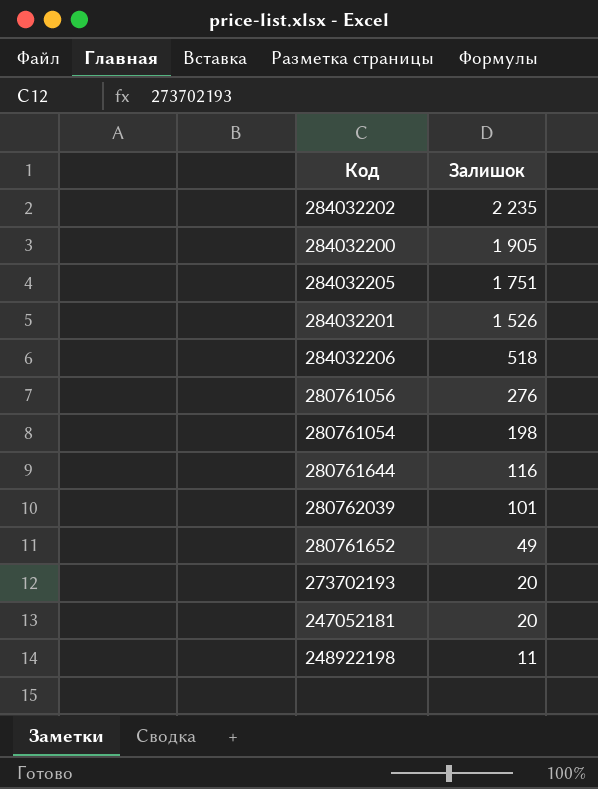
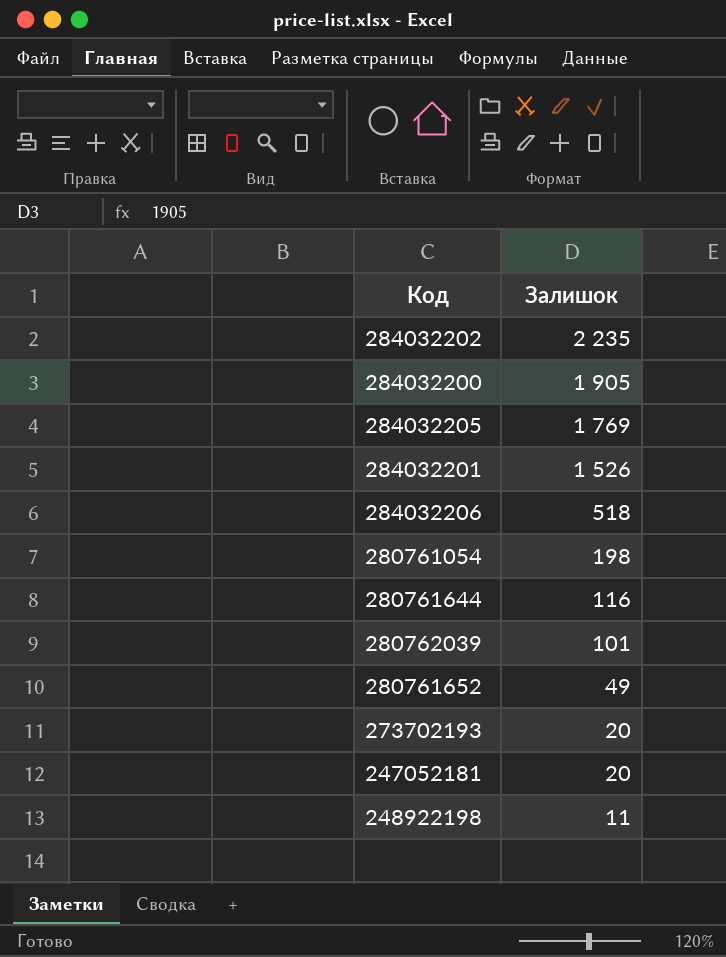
row 280761056: 276 -> none
284032205 | Залишок: 1 751 -> 1 769

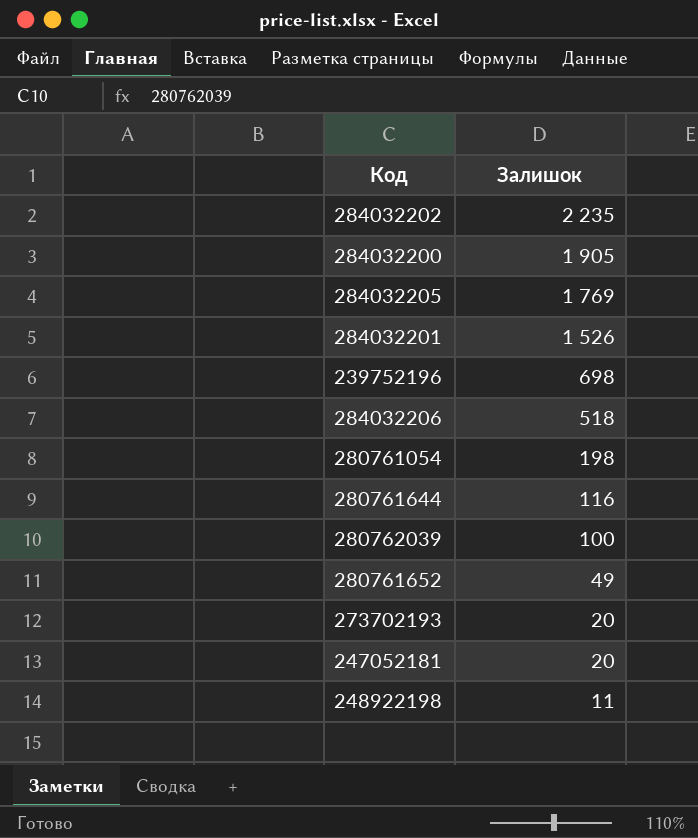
row 239752196: none -> 698
280762039 | Залишок: 101 -> 100

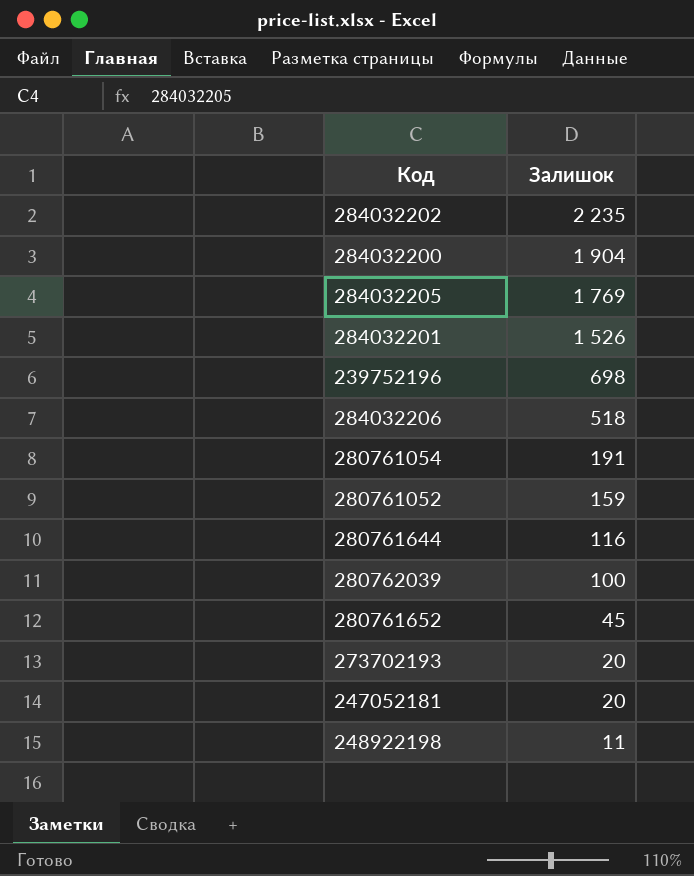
284032200 | Залишок: 1 905 -> 1 904
280761054 | Залишок: 198 -> 191
row 280761052: none -> 159
280761652 | Залишок: 49 -> 45

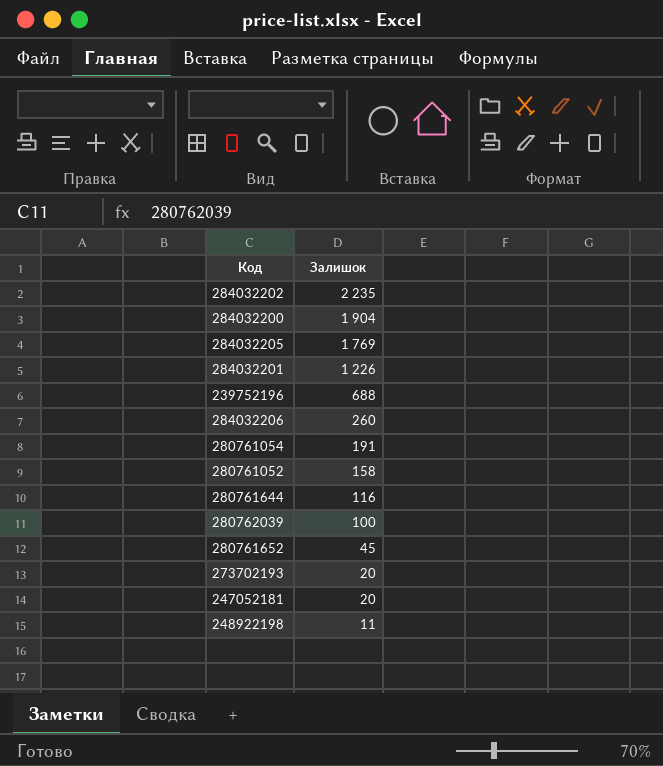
284032201 | Залишок: 1 526 -> 1 226
239752196 | Залишок: 698 -> 688
284032206 | Залишок: 518 -> 260
280761052 | Залишок: 159 -> 158

